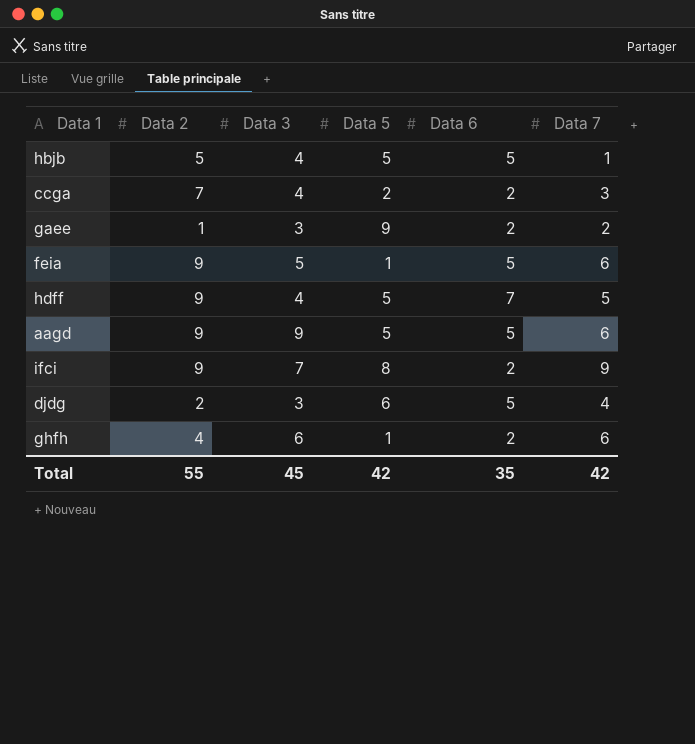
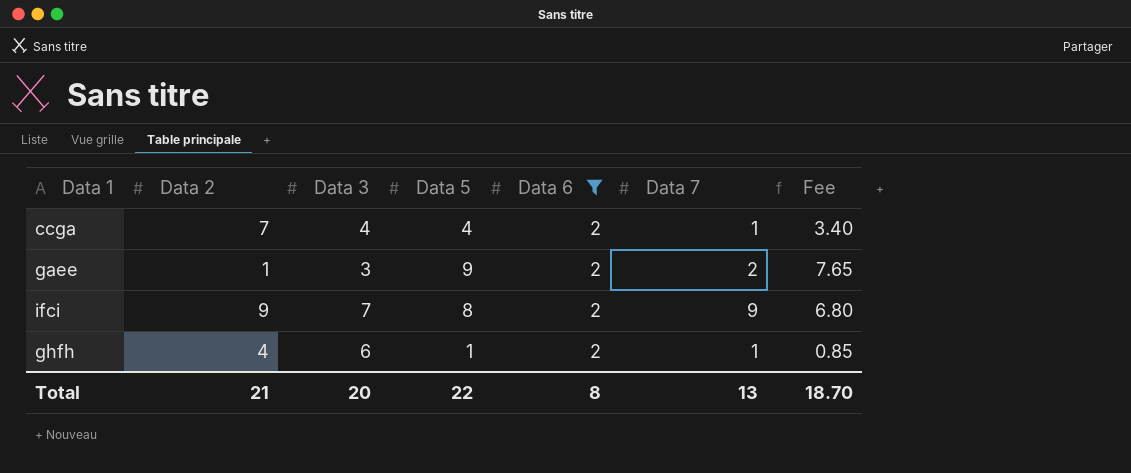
filter: none -> Data 6 = 2
column Fee | formula: none -> [Data 5] * 0.85
ccga | Data 5: 2 -> 4
ccga | Data 7: 3 -> 1
ghfh | Data 7: 6 -> 1
Total | Data 2: 55 -> 21
Total | Data 3: 45 -> 20
Total | Data 5: 42 -> 22
Total | Data 6: 35 -> 8
Total | Data 7: 42 -> 13

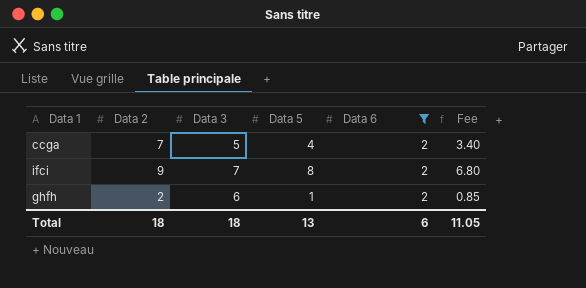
column Data 7 | position: 6 -> none
row gaee: 1 | 3 | 9 | 2 | 2 | 7.65 -> none
ccga | Data 3: 4 -> 5
ghfh | Data 2: 4 -> 2
Total | Data 2: 21 -> 18
Total | Data 3: 20 -> 18
Total | Data 5: 22 -> 13
Total | Data 6: 8 -> 6
Total | Fee: 18.70 -> 11.05

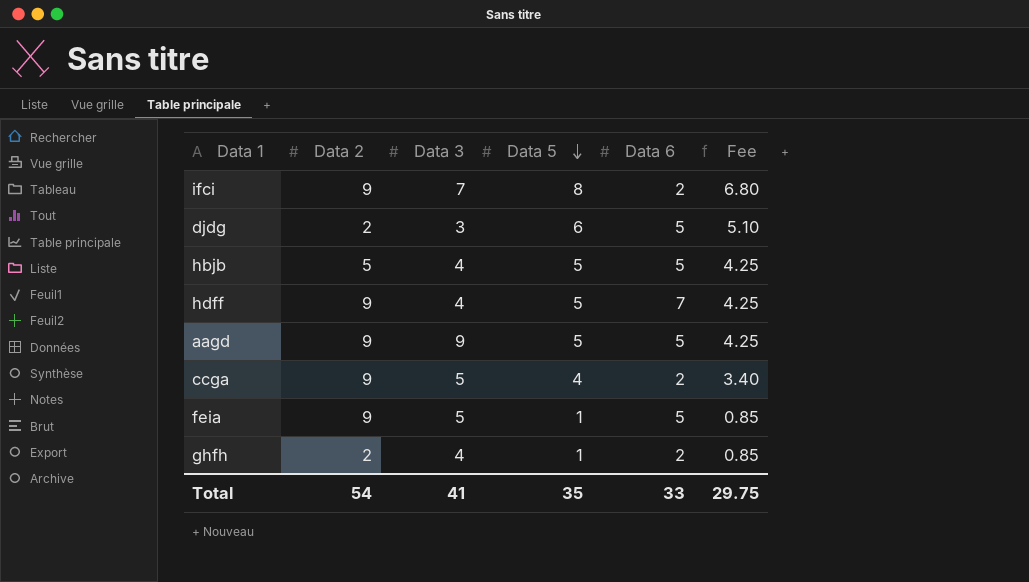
filter: Data 6 = 2 -> none
row order: none -> Data 5 descending
ccga | Data 2: 7 -> 9
ghfh | Data 3: 6 -> 4
Total | Data 2: 18 -> 54
Total | Data 3: 18 -> 41
Total | Data 5: 13 -> 35
Total | Data 6: 6 -> 33
Total | Fee: 11.05 -> 29.75

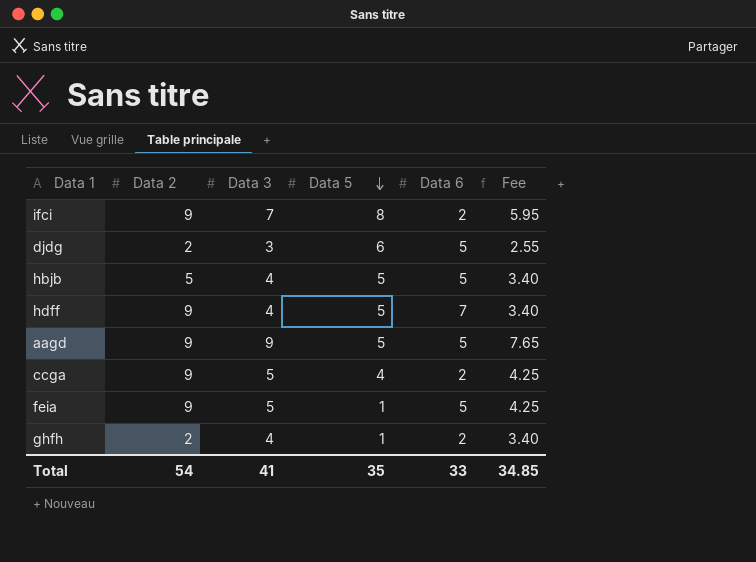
column Fee | formula: [Data 5] * 0.85 -> [Data 3] * 0.85
Total | Fee: 29.75 -> 34.85

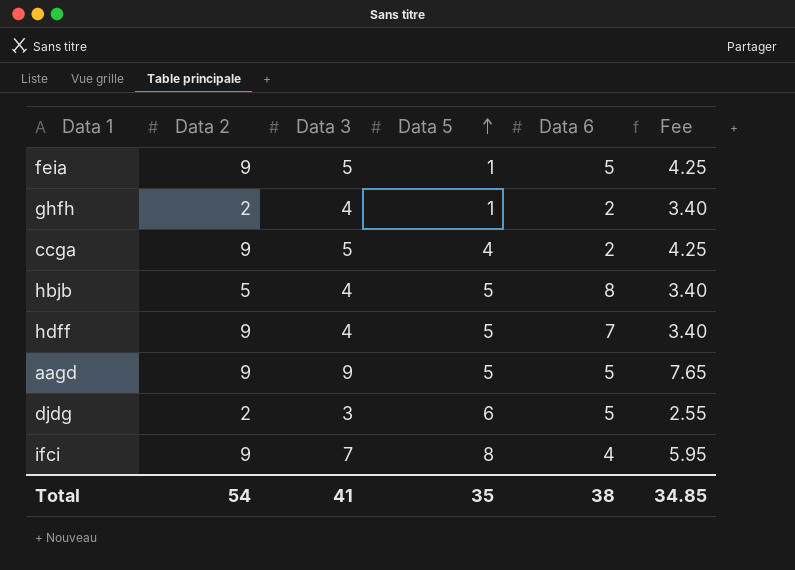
row order: Data 5 descending -> Data 5 ascending
hbjb | Data 6: 5 -> 8
ifci | Data 6: 2 -> 4
Total | Data 6: 33 -> 38

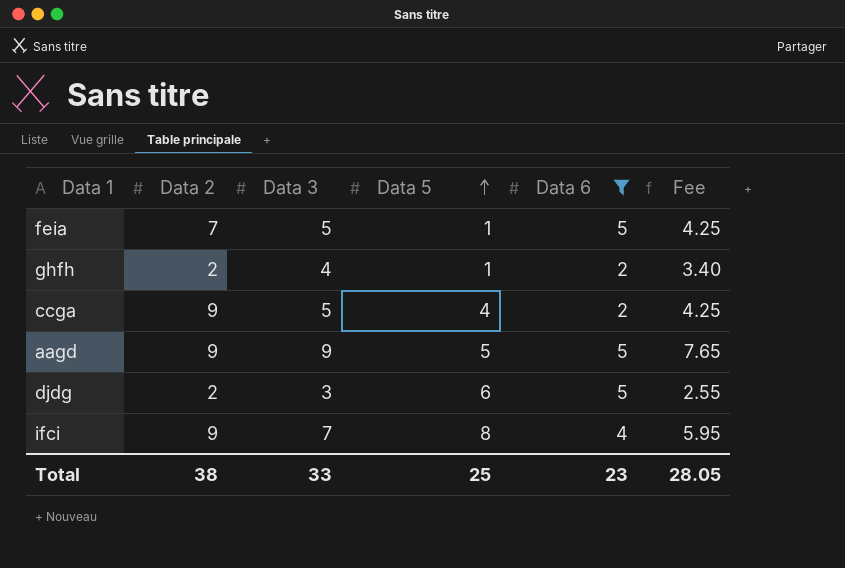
filter: none -> Data 6 <= 5
feia | Data 2: 9 -> 7
Total | Data 2: 54 -> 38
Total | Data 3: 41 -> 33
Total | Data 5: 35 -> 25
Total | Data 6: 38 -> 23
Total | Fee: 34.85 -> 28.05

